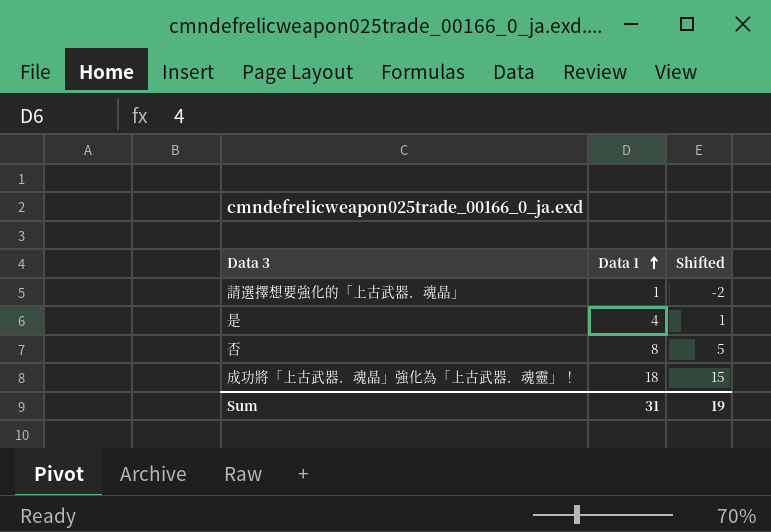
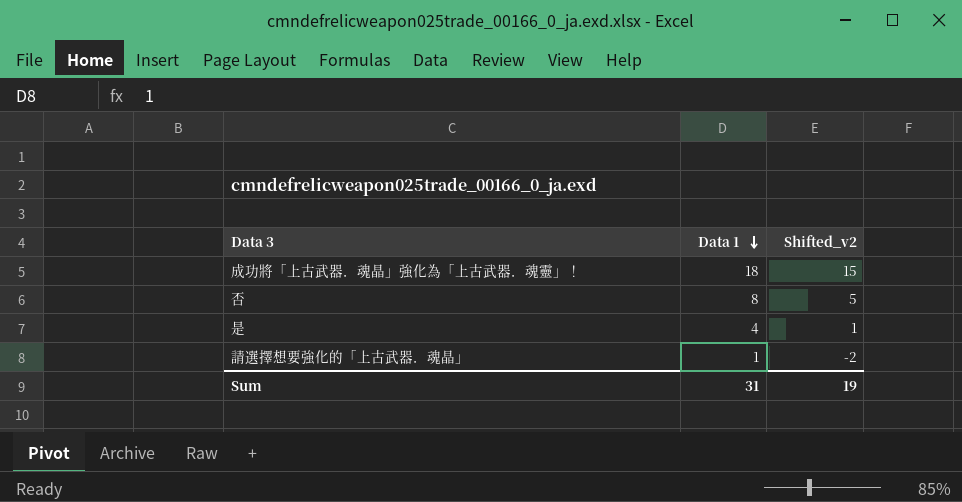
row order: Data 1 ascending -> Data 1 descending
column name: Shifted -> Shifted_v2

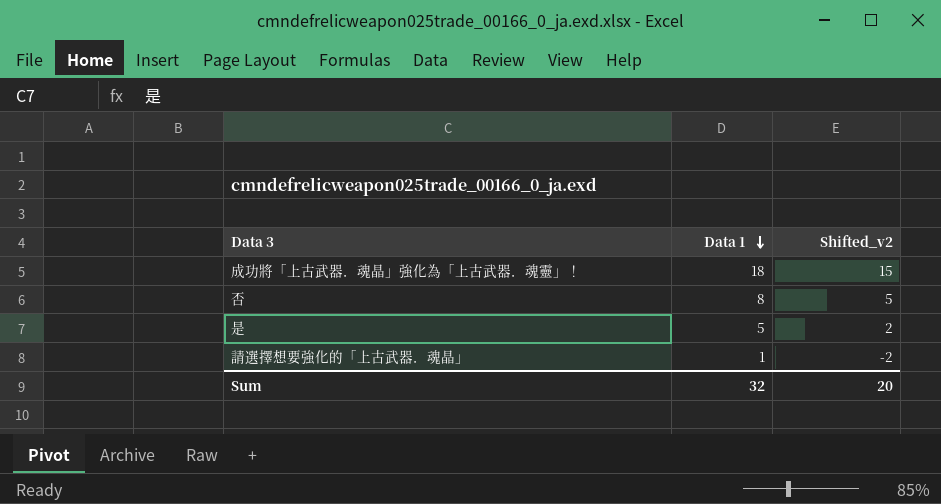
是 | Data 1: 4 -> 5
是 | Shifted_v2: 1 -> 2
Sum | Data 1: 31 -> 32
Sum | Shifted_v2: 19 -> 20

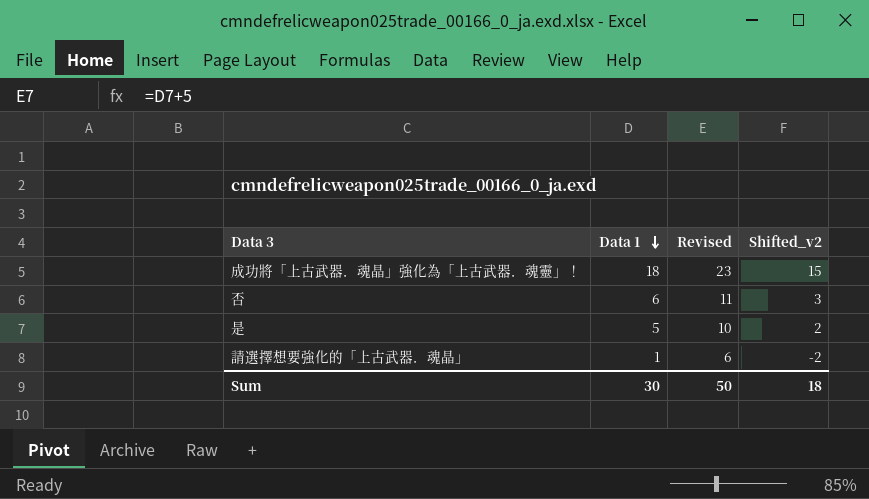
column Revised | formula: none -> [Data 1] + 5
否 | Data 1: 8 -> 6
否 | Shifted_v2: 5 -> 3
Sum | Data 1: 32 -> 30
Sum | Shifted_v2: 20 -> 18

